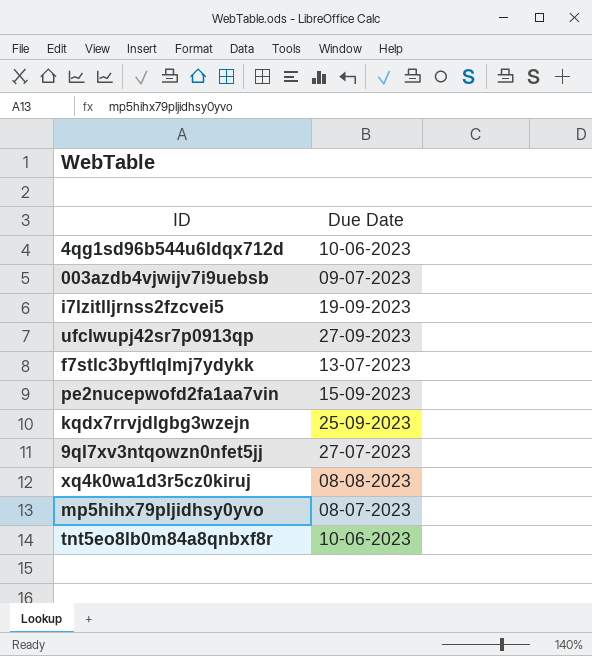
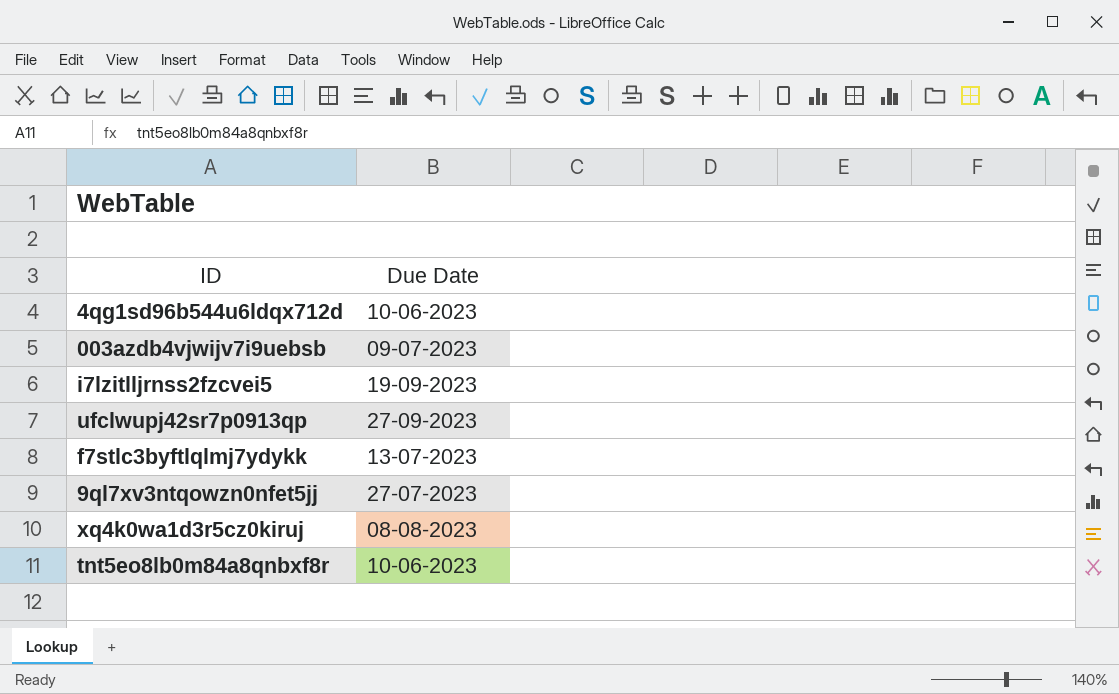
row pe2nucepwofd2fa1aa7vin: 15-09-2023 -> none
row kqdx7rrvjdlgbg3wzejn: 25-09-2023 -> none
row mp5hihx79pljidhsy0yvo: 08-07-2023 -> none

